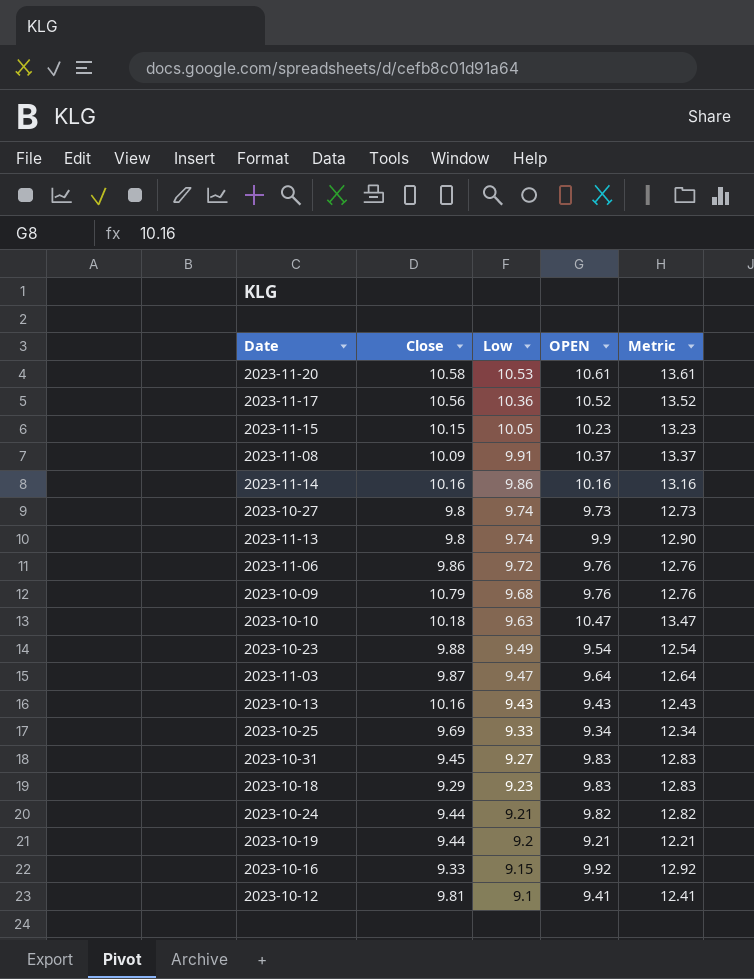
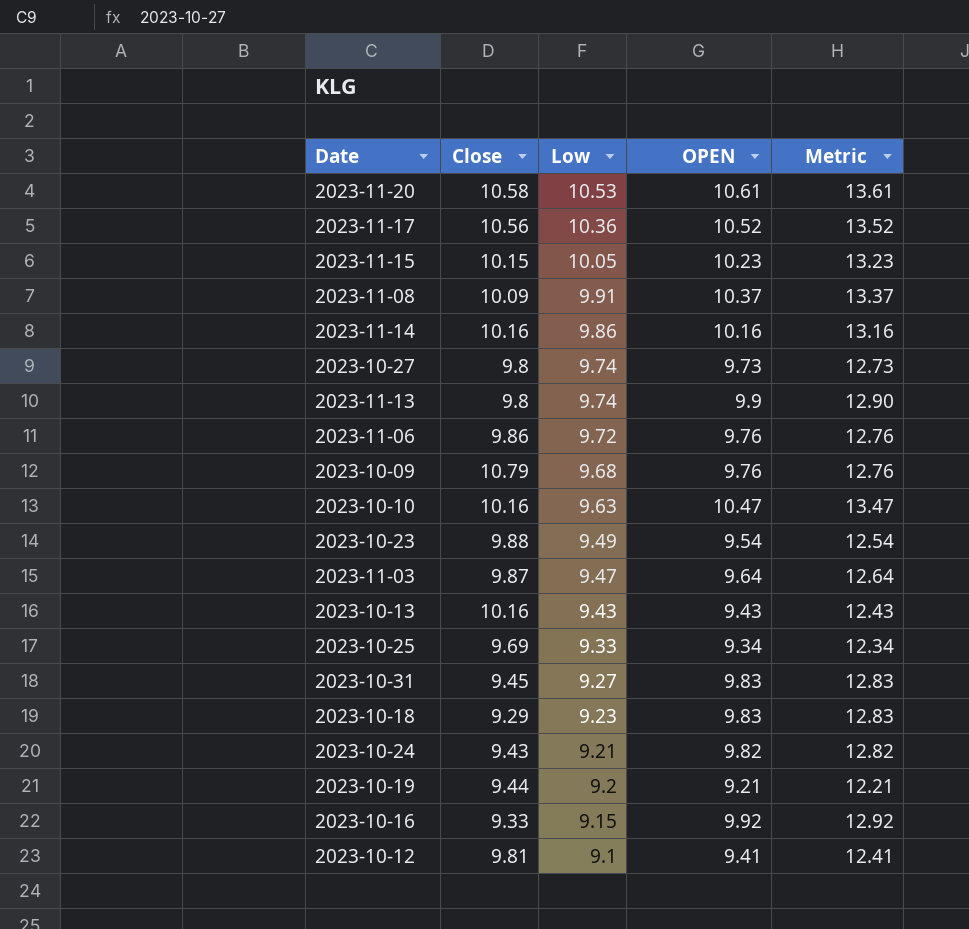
2023-10-10 | Close: 10.18 -> 10.16
2023-10-24 | Close: 9.44 -> 9.43

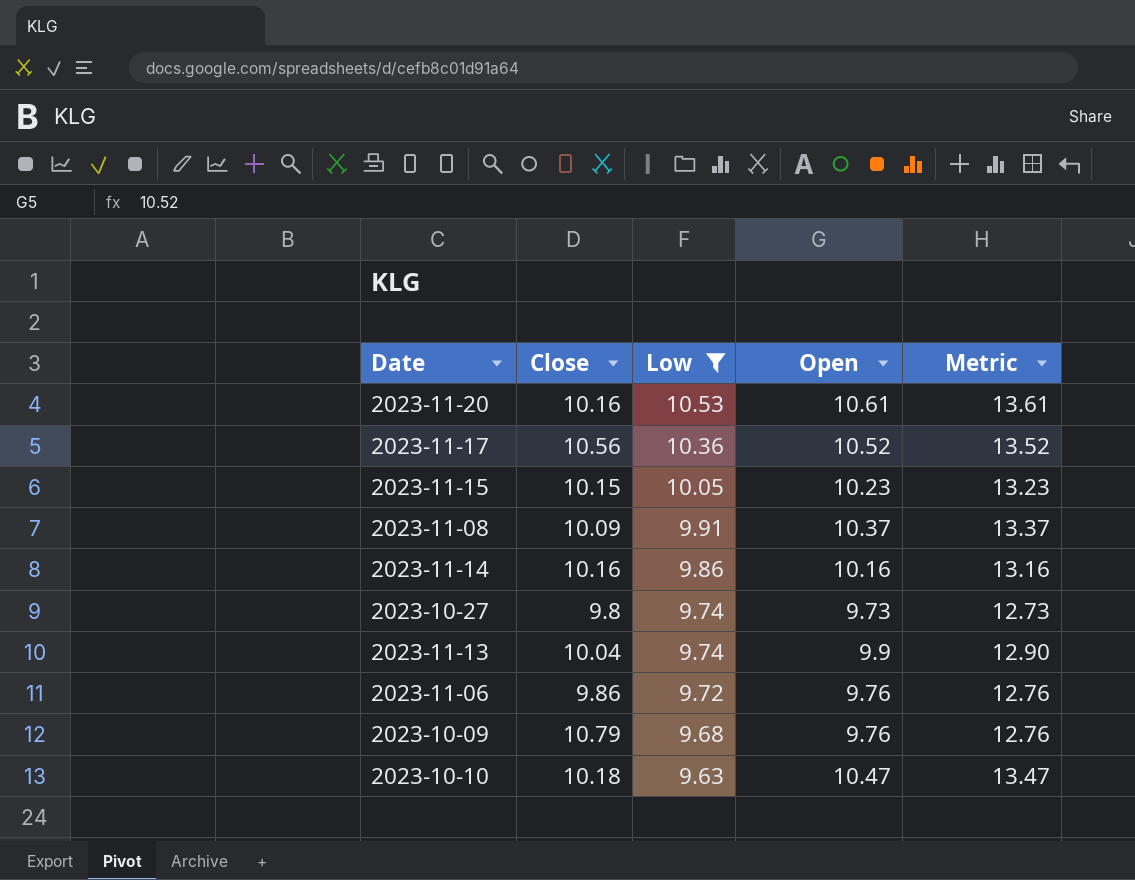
filter: none -> Low >= 9.63
column name: OPEN -> Open
2023-11-20 | Close: 10.58 -> 10.16
2023-11-13 | Close: 9.8 -> 10.04
2023-10-10 | Close: 10.16 -> 10.18

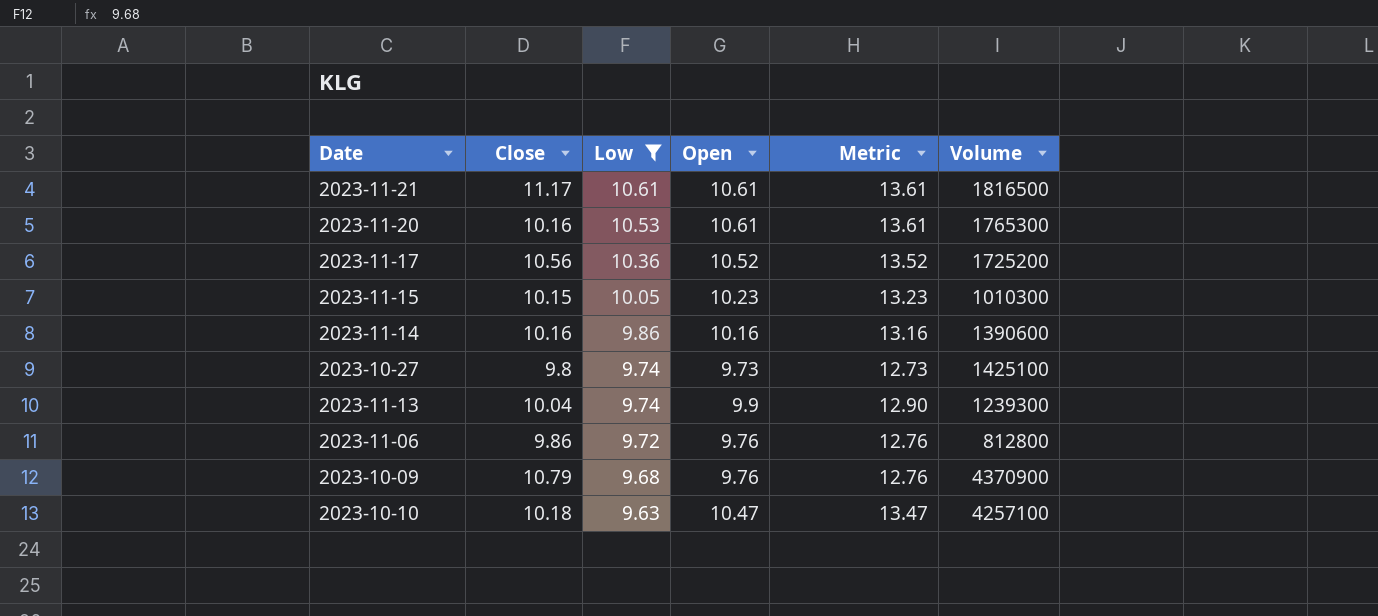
column Volume | position: none -> 6
row 2023-11-08: 10.09 | 9.91 | 10.37 | 13.37 -> none
row 2023-11-21: none -> 11.17 | 10.61 | 10.61 | 13.61 | 1816500

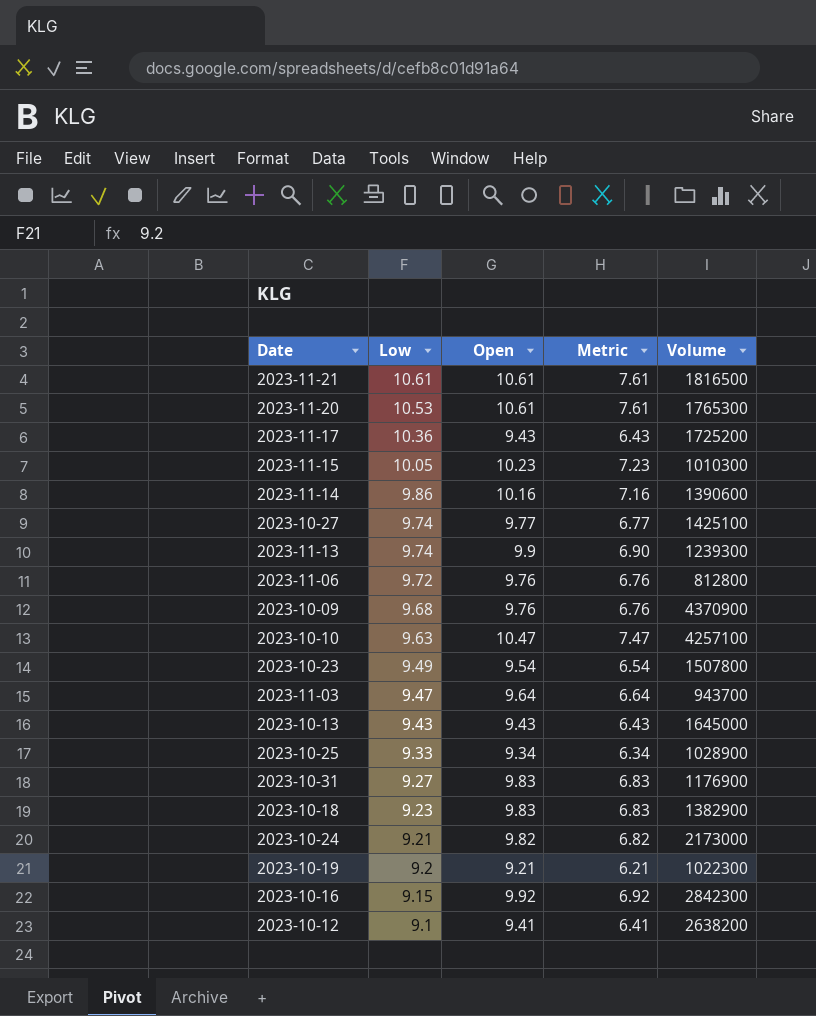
filter: Low >= 9.63 -> none
column Close | position: 2 -> none
column Metric | formula: [Open] + 3 -> [Open] - 3
2023-11-17 | Open: 10.52 -> 9.43
2023-10-27 | Open: 9.73 -> 9.77

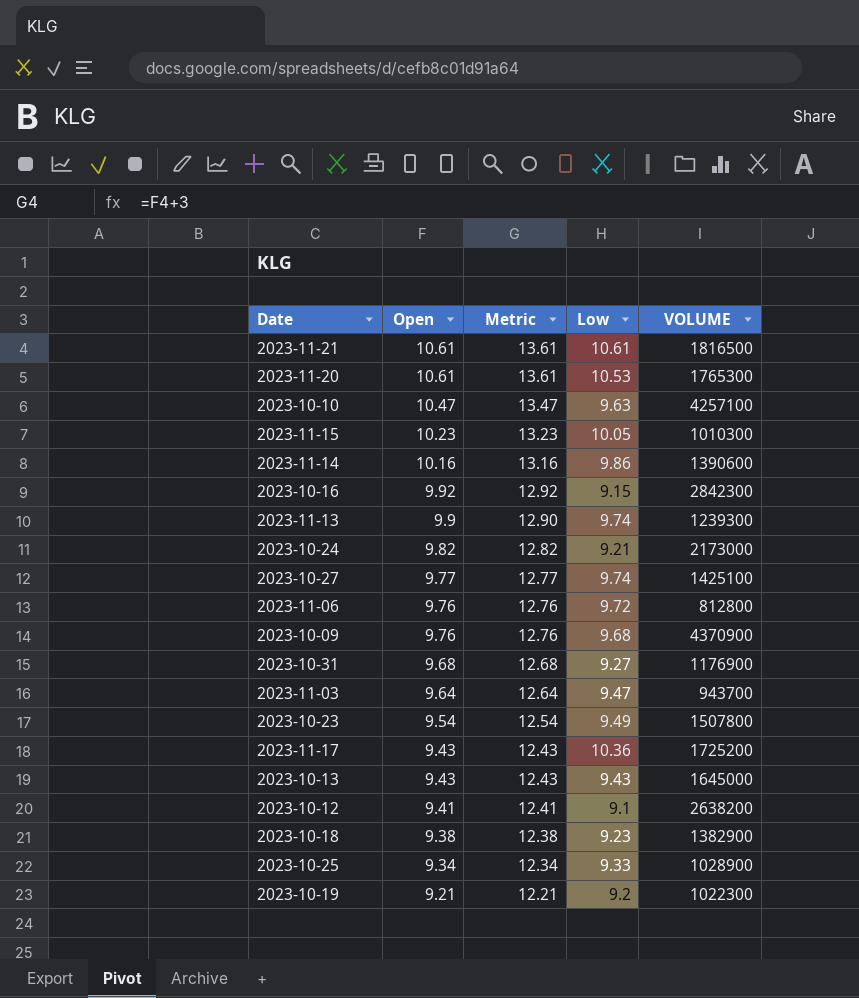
row order: Low descending -> Open descending
column Metric | formula: [Open] - 3 -> [Open] + 3
column Low | position: 2 -> 4
column name: Volume -> VOLUME
2023-10-31 | Open: 9.83 -> 9.68
2023-10-18 | Open: 9.83 -> 9.38

